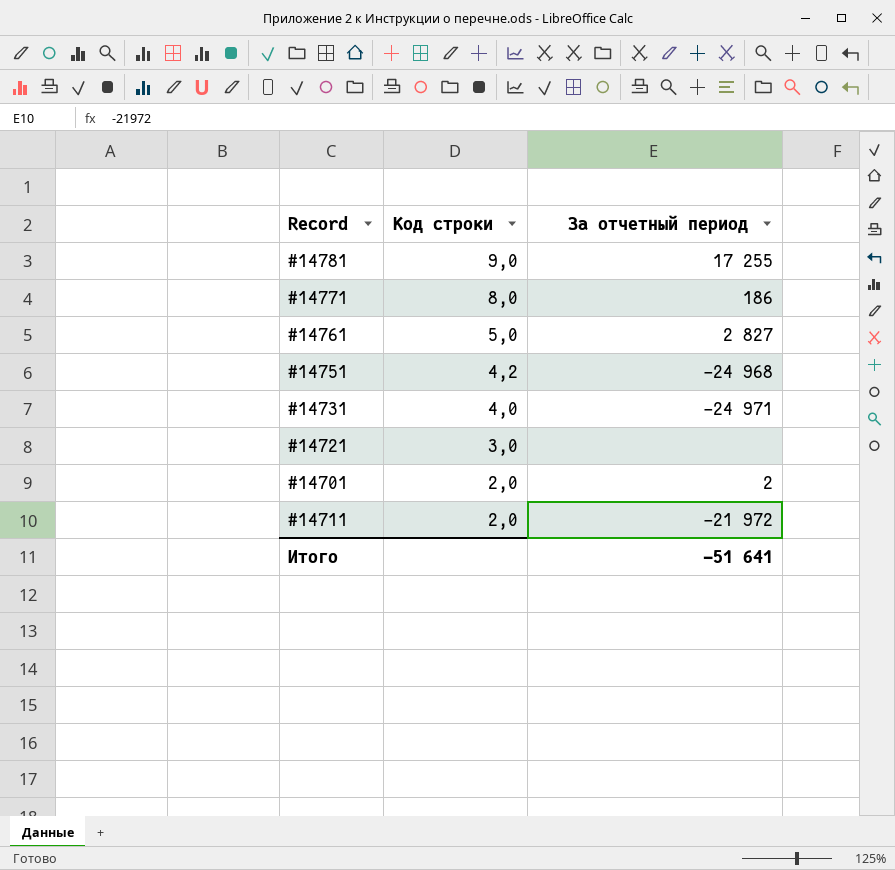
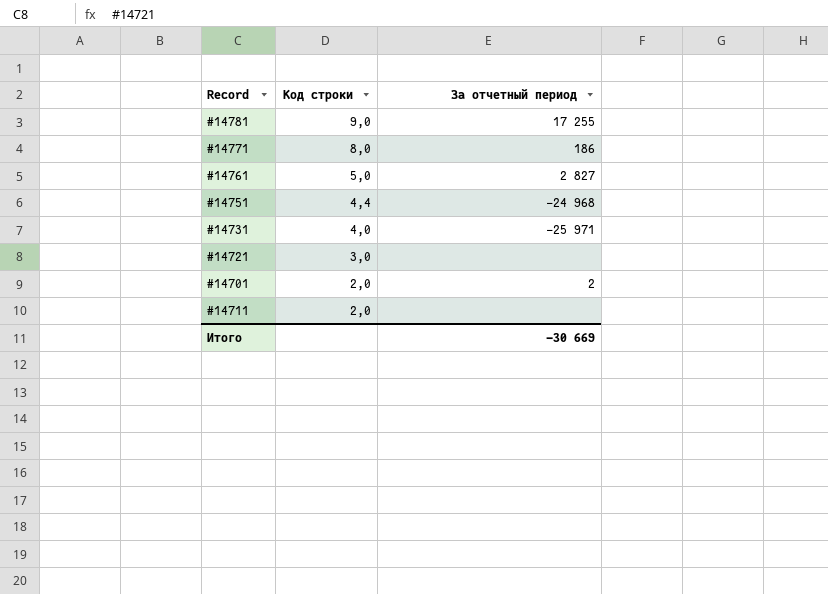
#14751 | Код строки: 4,2 -> 4,4
#14731 | За отчетный период: -24 971 -> -25 971
#14711 | За отчетный период: -21 972 -> none
Итого | За отчетный период: -51 641 -> -30 669

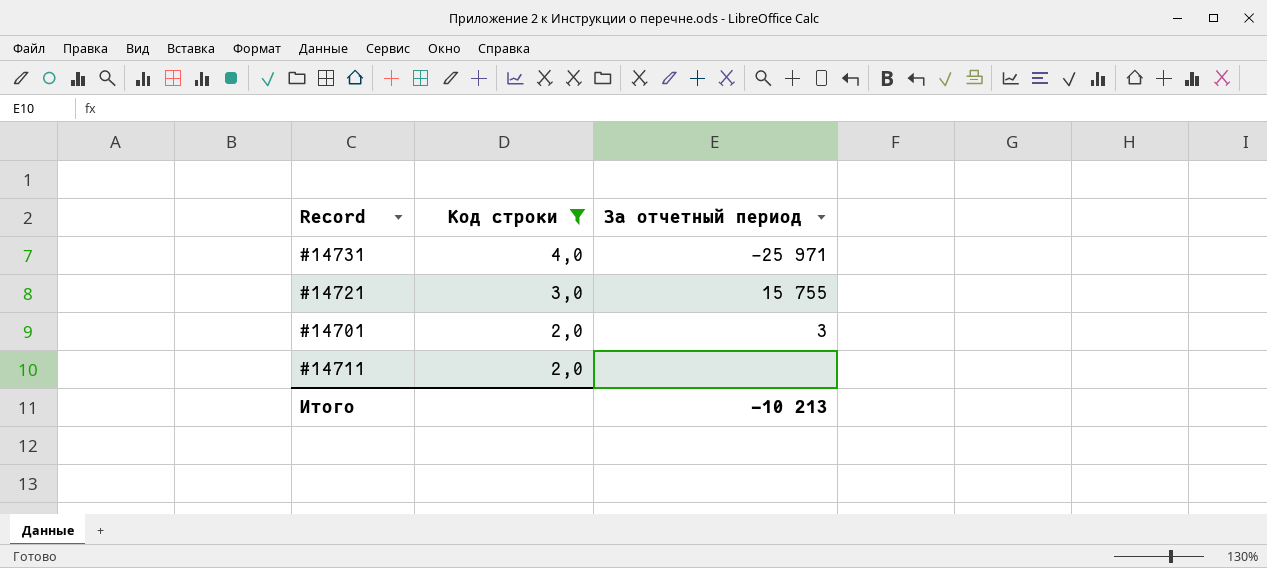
filter: none -> Код строки <= 4,0
#14721 | За отчетный период: none -> 15 755
#14701 | За отчетный период: 2 -> 3
Итого | За отчетный период: -30 669 -> -10 213

